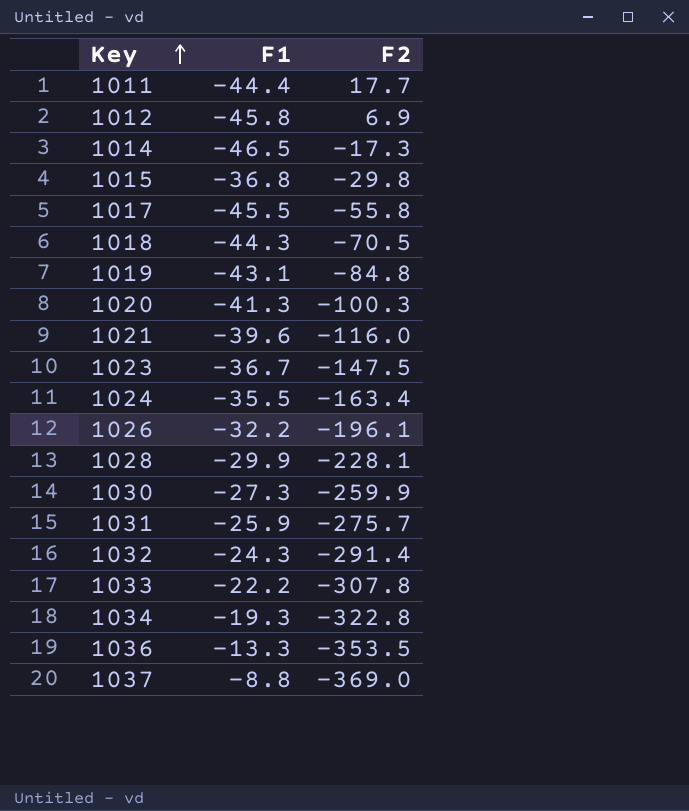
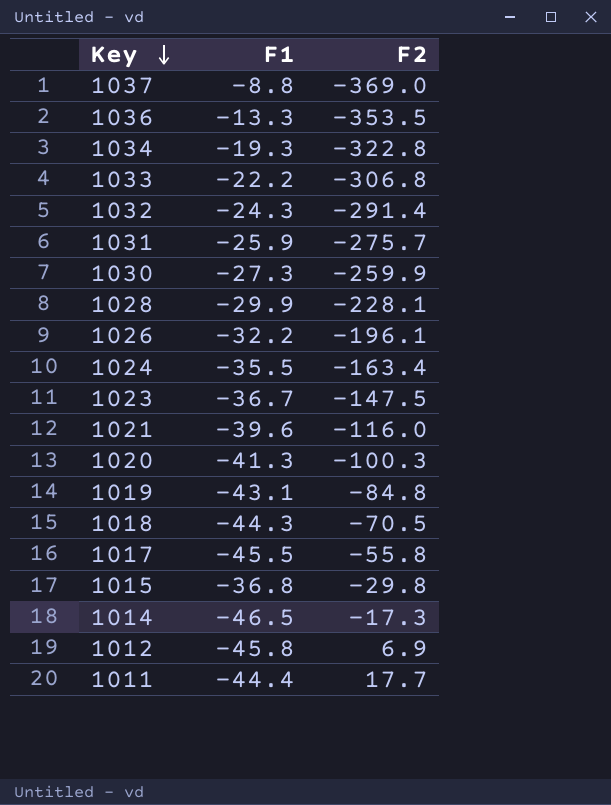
row order: Key ascending -> Key descending
1033 | F2: -307.8 -> -306.8

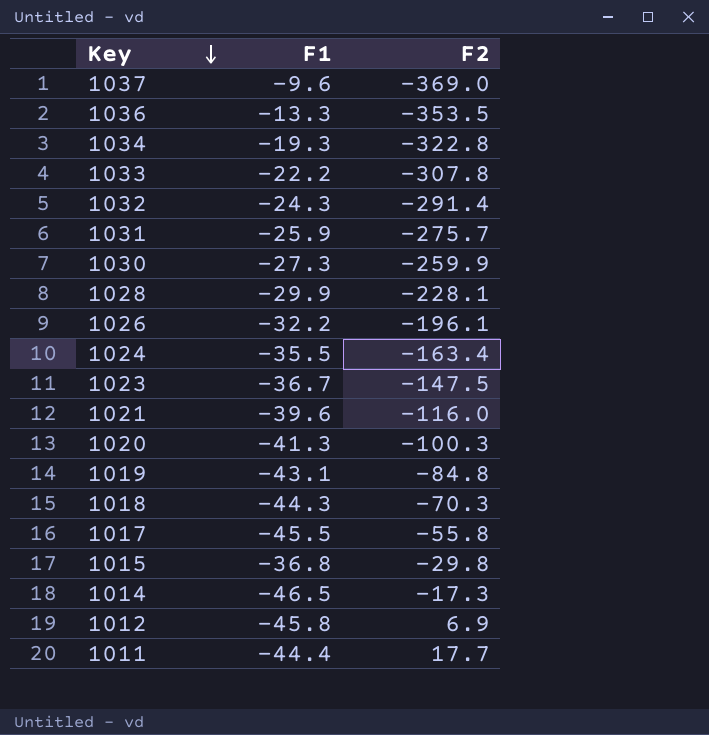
1037 | F1: -8.8 -> -9.6
1033 | F2: -306.8 -> -307.8
1018 | F2: -70.5 -> -70.3

